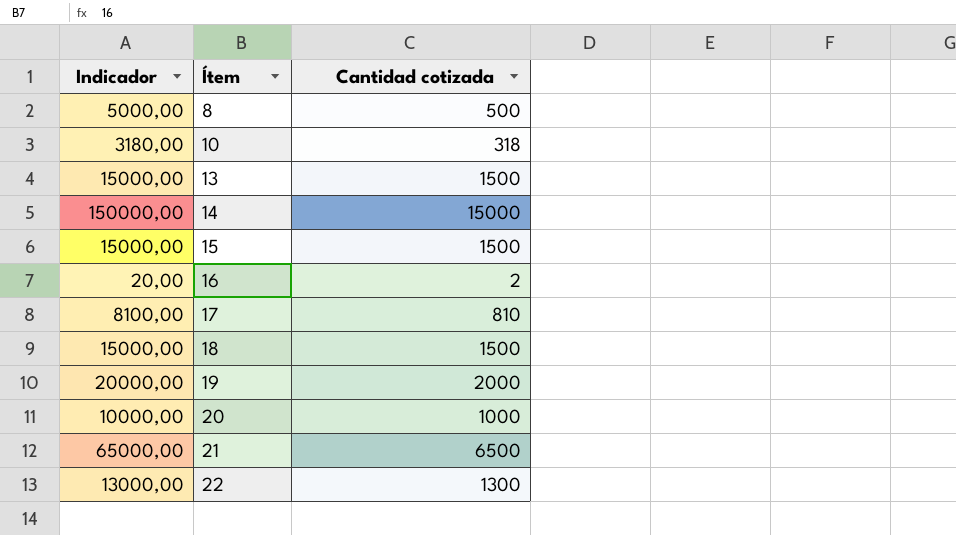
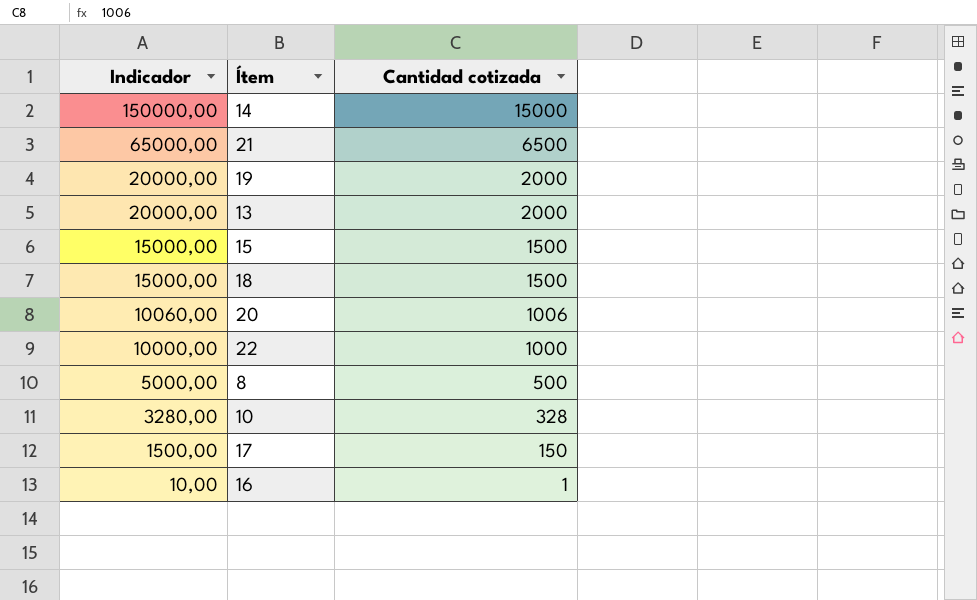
row order: Ítem ascending -> Indicador descending
13 | Indicador: 15000,00 -> 20000,00
13 | Cantidad cotizada: 1500 -> 2000
20 | Indicador: 10000,00 -> 10060,00
20 | Cantidad cotizada: 1000 -> 1006
22 | Indicador: 13000,00 -> 10000,00
22 | Cantidad cotizada: 1300 -> 1000
10 | Indicador: 3180,00 -> 3280,00
10 | Cantidad cotizada: 318 -> 328
17 | Indicador: 8100,00 -> 1500,00
17 | Cantidad cotizada: 810 -> 150
16 | Indicador: 20,00 -> 10,00
16 | Cantidad cotizada: 2 -> 1

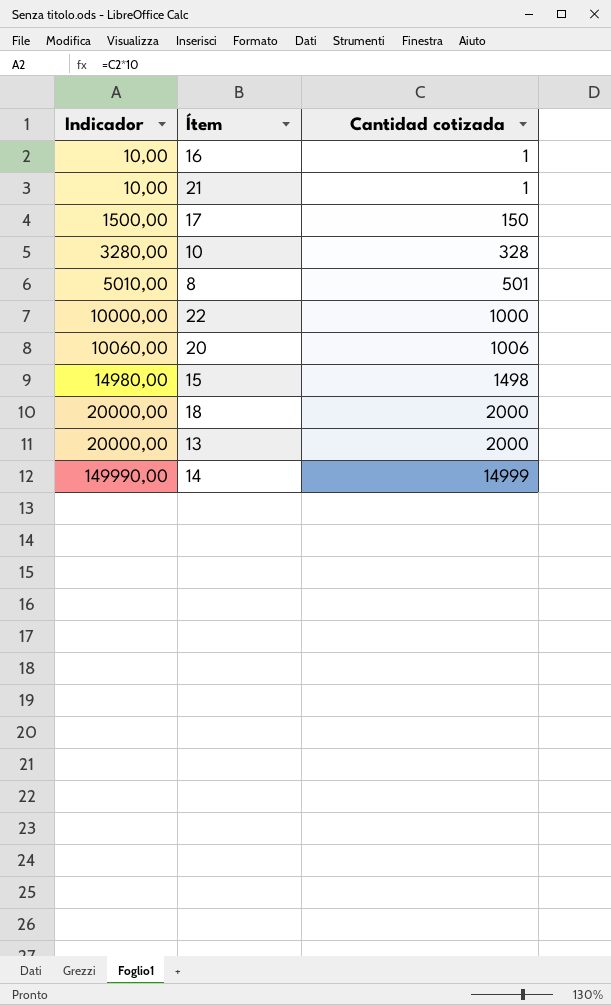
row order: Indicador descending -> Indicador ascending
row 19: 20000,00 | 2000 -> none
21 | Indicador: 65000,00 -> 10,00
21 | Cantidad cotizada: 6500 -> 1
8 | Indicador: 5000,00 -> 5010,00
8 | Cantidad cotizada: 500 -> 501
15 | Indicador: 15000,00 -> 14980,00
15 | Cantidad cotizada: 1500 -> 1498
18 | Indicador: 15000,00 -> 20000,00
18 | Cantidad cotizada: 1500 -> 2000
14 | Indicador: 150000,00 -> 149990,00
14 | Cantidad cotizada: 15000 -> 14999

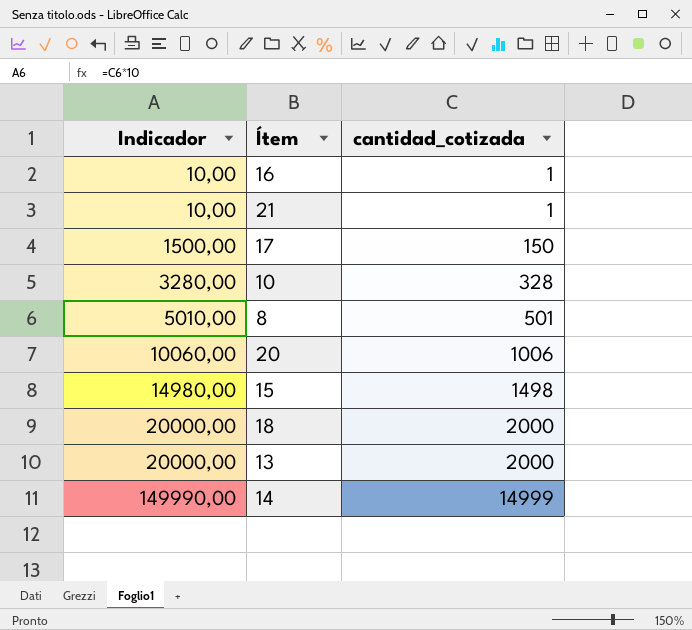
column name: Cantidad cotizada -> cantidad_cotizada
row 22: 10000,00 | 1000 -> none

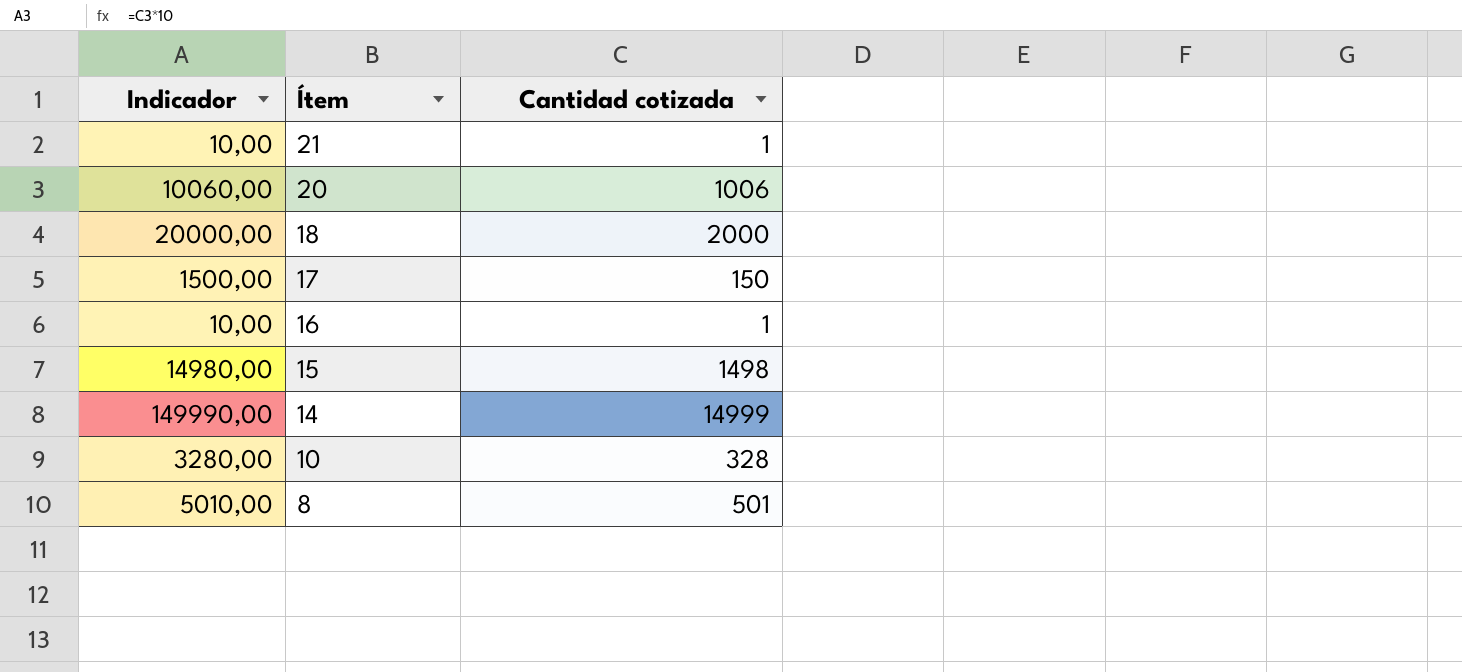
row order: Indicador ascending -> Ítem descending
column name: cantidad_cotizada -> Cantidad cotizada
row 13: 20000,00 | 2000 -> none

